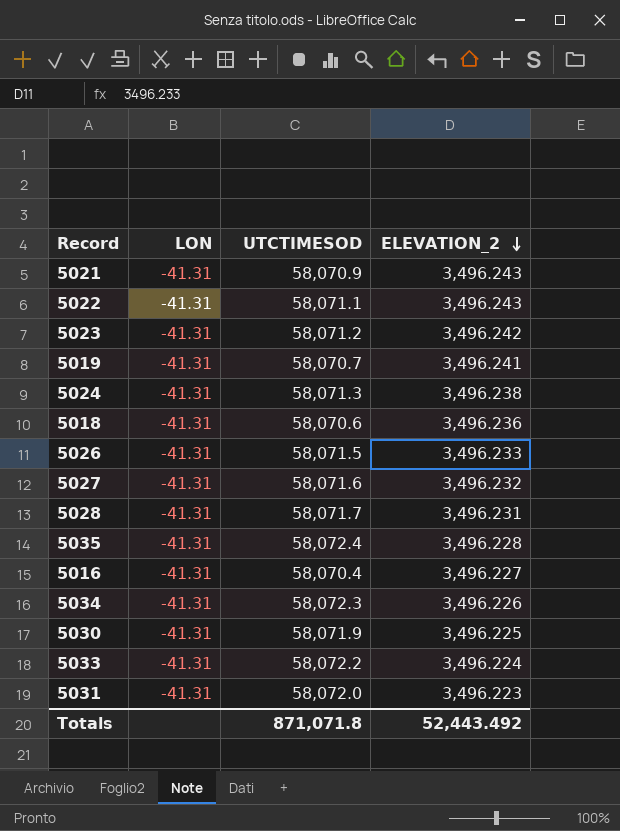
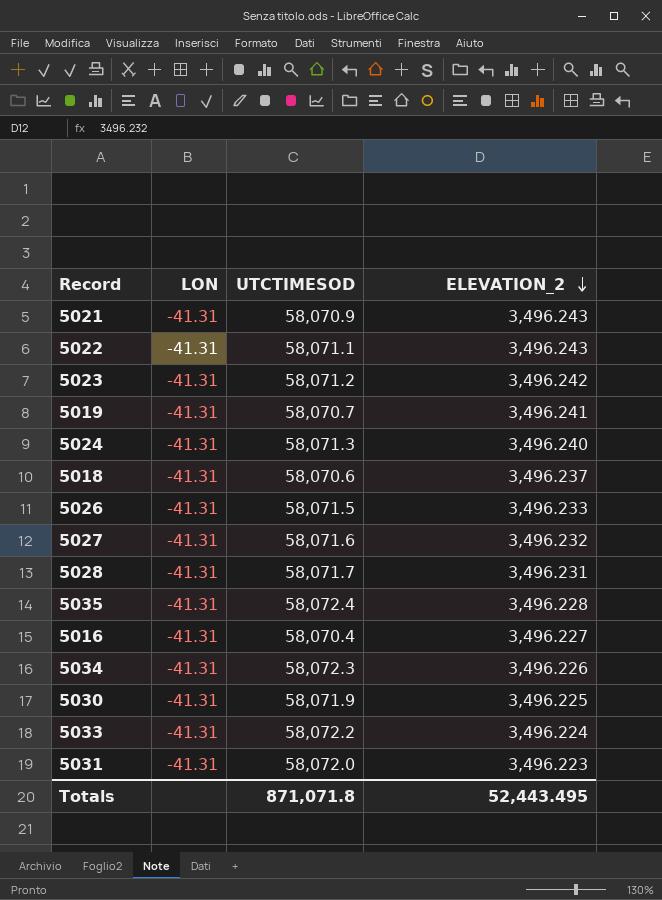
5024 | ELEVATION_2: 3,496.238 -> 3,496.240
5018 | ELEVATION_2: 3,496.236 -> 3,496.237
Totals | ELEVATION_2: 52,443.492 -> 52,443.495

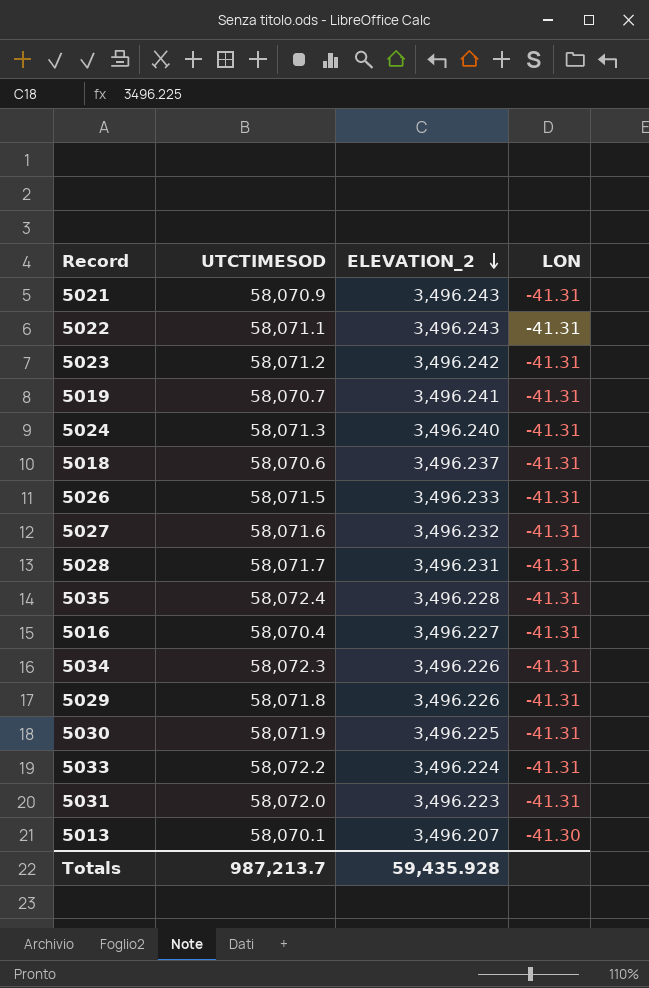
column LON | position: 2 -> 4
row 5029: none -> 58,071.8 | 3,496.226 | -41.31
row 5013: none -> 58,070.1 | 3,496.207 | -41.30
Totals | UTCTIMESOD: 871,071.8 -> 987,213.7
Totals | ELEVATION_2: 52,443.495 -> 59,435.928

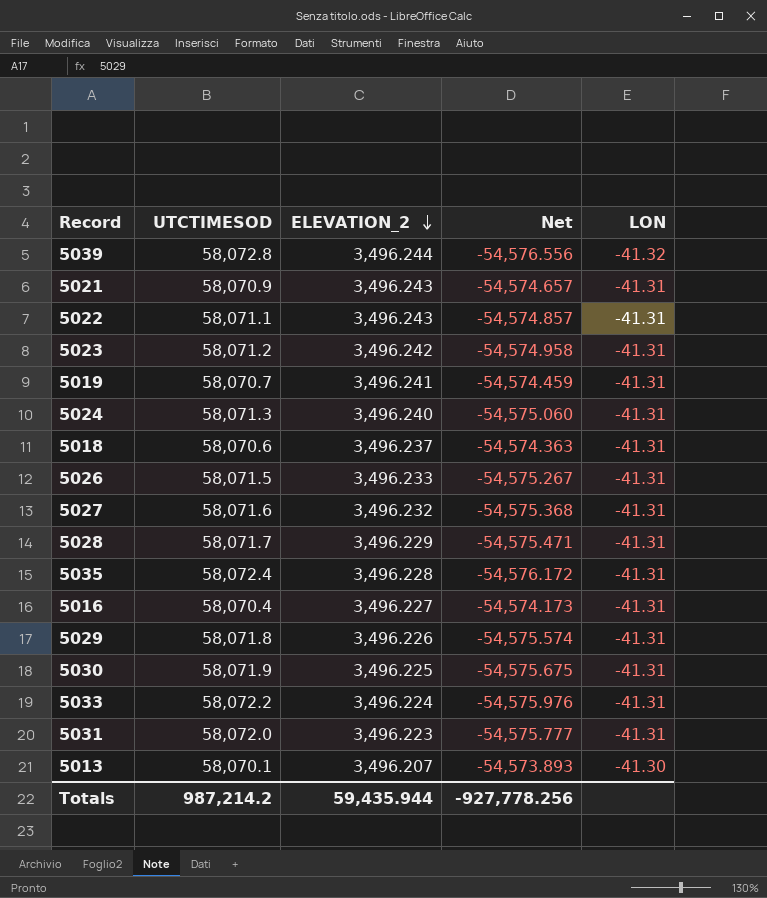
column Net | formula: none -> [ELEVATION_2] - [UTCTIMESOD]
row 5034: 58,072.3 | 3,496.226 | -41.31 -> none
row 5039: none -> 58,072.8 | 3,496.244 | -54,576.556 | -41.32
5028 | ELEVATION_2: 3,496.231 -> 3,496.229
Totals | UTCTIMESOD: 987,213.7 -> 987,214.2
Totals | ELEVATION_2: 59,435.928 -> 59,435.944

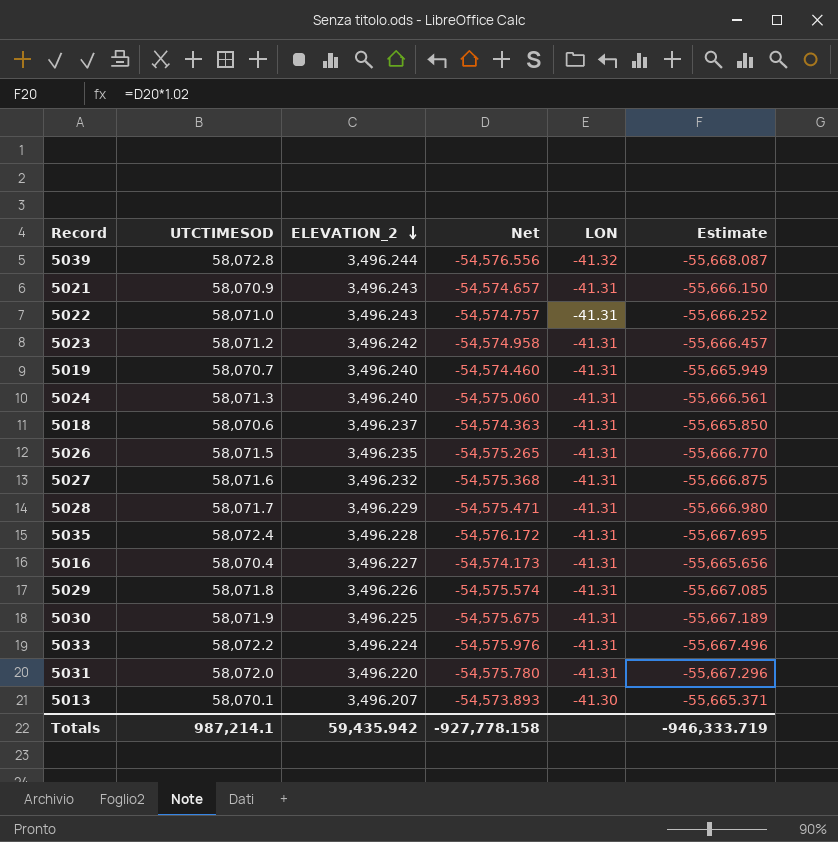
column Estimate | formula: none -> [Net] * 1.02
5022 | UTCTIMESOD: 58,071.1 -> 58,071.0
5022 | Net: -54,574.857 -> -54,574.757
5019 | ELEVATION_2: 3,496.241 -> 3,496.240
5019 | Net: -54,574.459 -> -54,574.460
5026 | ELEVATION_2: 3,496.233 -> 3,496.235
5026 | Net: -54,575.267 -> -54,575.265
5031 | ELEVATION_2: 3,496.223 -> 3,496.220
5031 | Net: -54,575.777 -> -54,575.780
Totals | UTCTIMESOD: 987,214.2 -> 987,214.1
Totals | ELEVATION_2: 59,435.944 -> 59,435.942
Totals | Net: -927,778.256 -> -927,778.158

